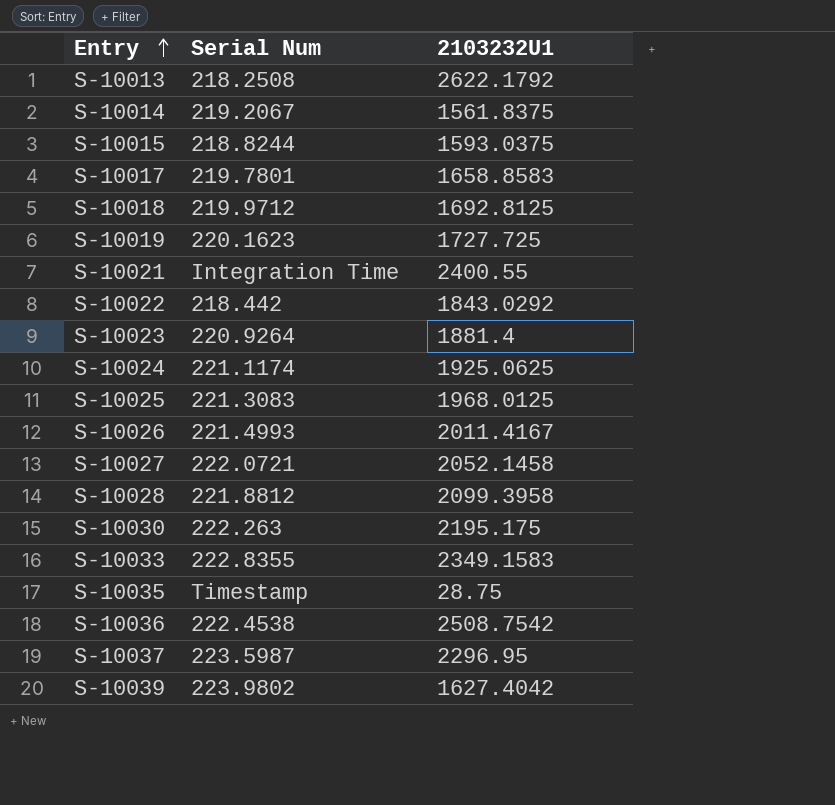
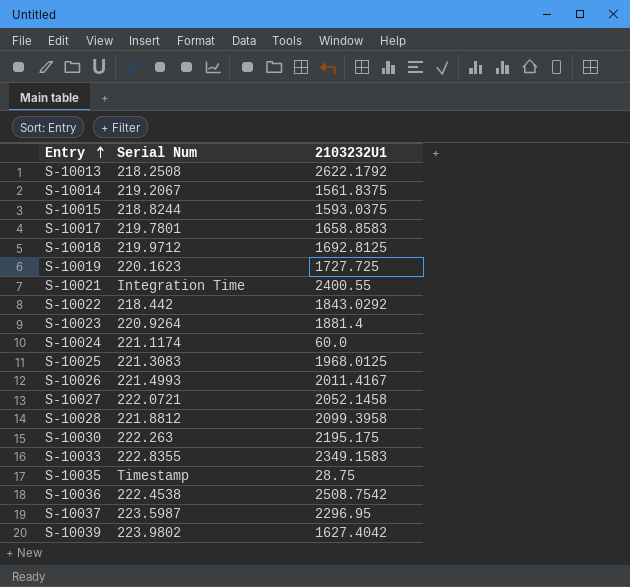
S-10024 | 2103232U1: 1925.0625 -> 60.0

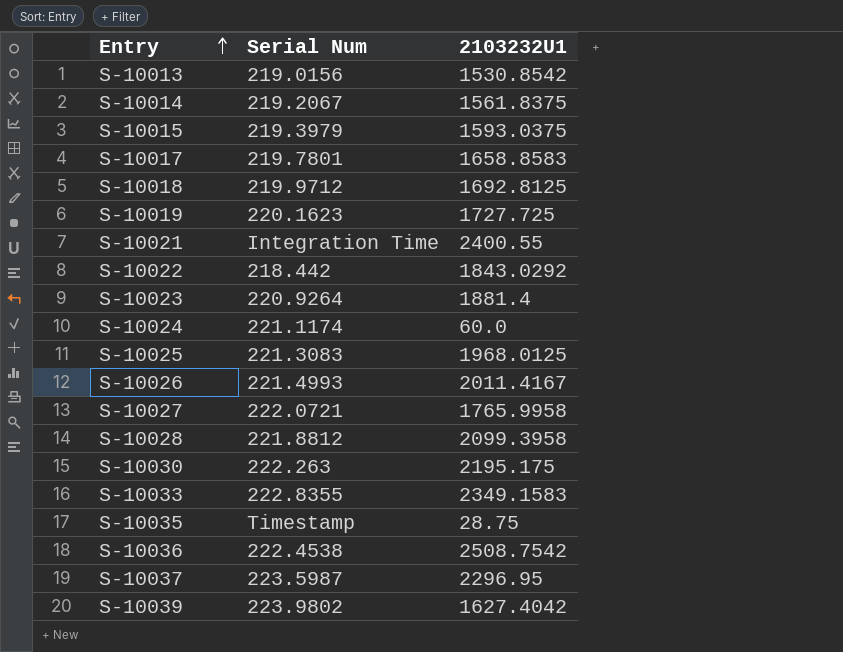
S-10013 | Serial Num: 218.2508 -> 219.0156
S-10013 | 2103232U1: 2622.1792 -> 1530.8542
S-10015 | Serial Num: 218.8244 -> 219.3979
S-10027 | 2103232U1: 2052.1458 -> 1765.9958

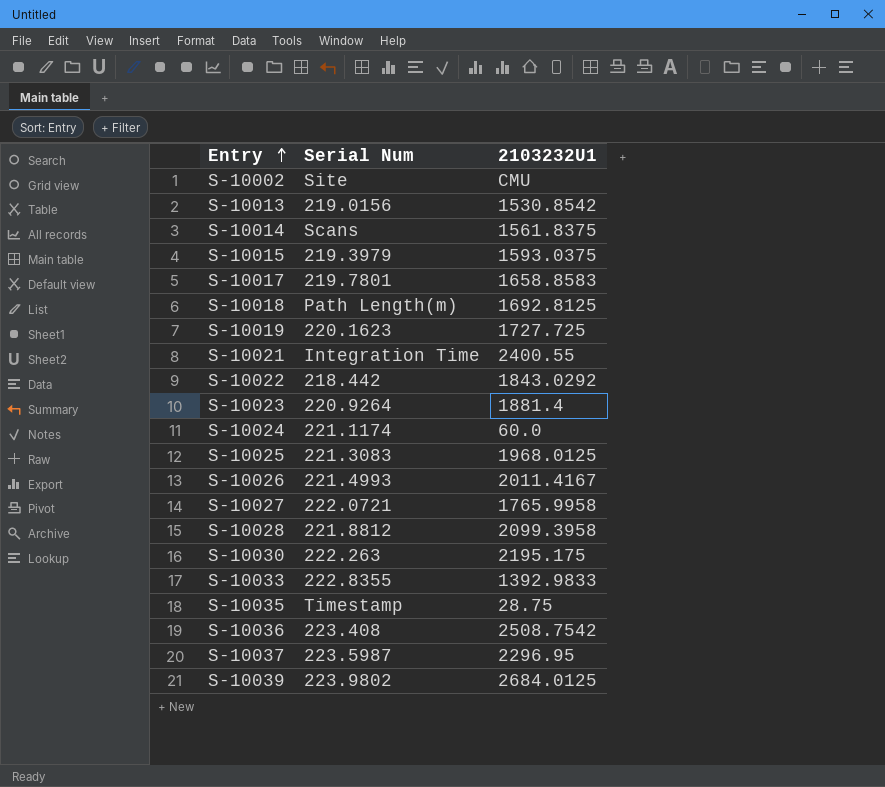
row S-10002: none -> Site | CMU
S-10014 | Serial Num: 219.2067 -> Scans
S-10018 | Serial Num: 219.9712 -> Path Length(m)
S-10033 | 2103232U1: 2349.1583 -> 1392.9833
S-10036 | Serial Num: 222.4538 -> 223.408
S-10039 | 2103232U1: 1627.4042 -> 2684.0125

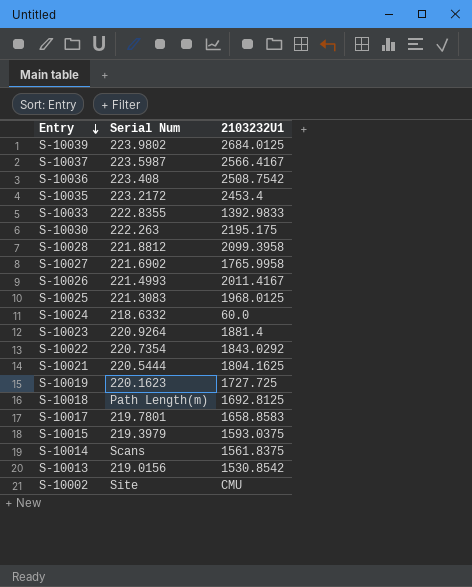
row order: Entry ascending -> Entry descending
S-10037 | 2103232U1: 2296.95 -> 2566.4167
S-10035 | Serial Num: Timestamp -> 223.2172
S-10035 | 2103232U1: 28.75 -> 2453.4
S-10027 | Serial Num: 222.0721 -> 221.6902
S-10024 | Serial Num: 221.1174 -> 218.6332
S-10022 | Serial Num: 218.442 -> 220.7354
S-10021 | Serial Num: Integration Time -> 220.5444
S-10021 | 2103232U1: 2400.55 -> 1804.1625

